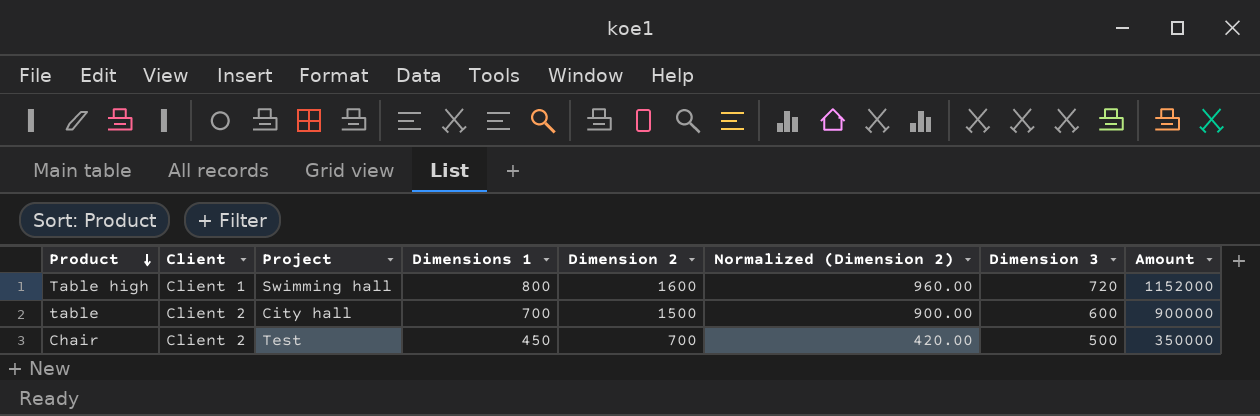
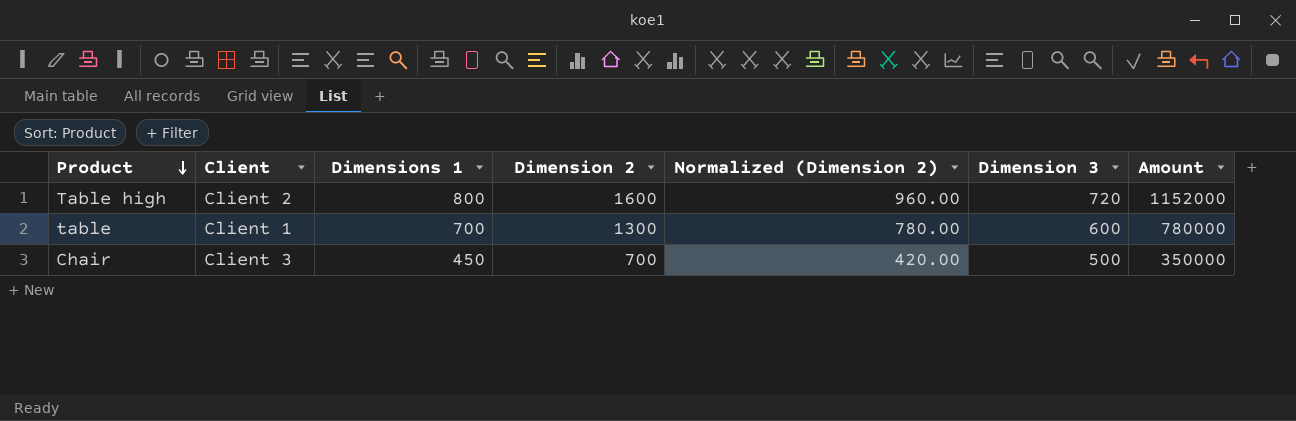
column Project | position: 3 -> none
Table high | Client: Client 1 -> Client 2
table | Client: Client 2 -> Client 1
table | Dimension 2: 1500 -> 1300
table | Normalized (Dimension 2): 900.00 -> 780.00
table | Amount: 900000 -> 780000
Chair | Client: Client 2 -> Client 3

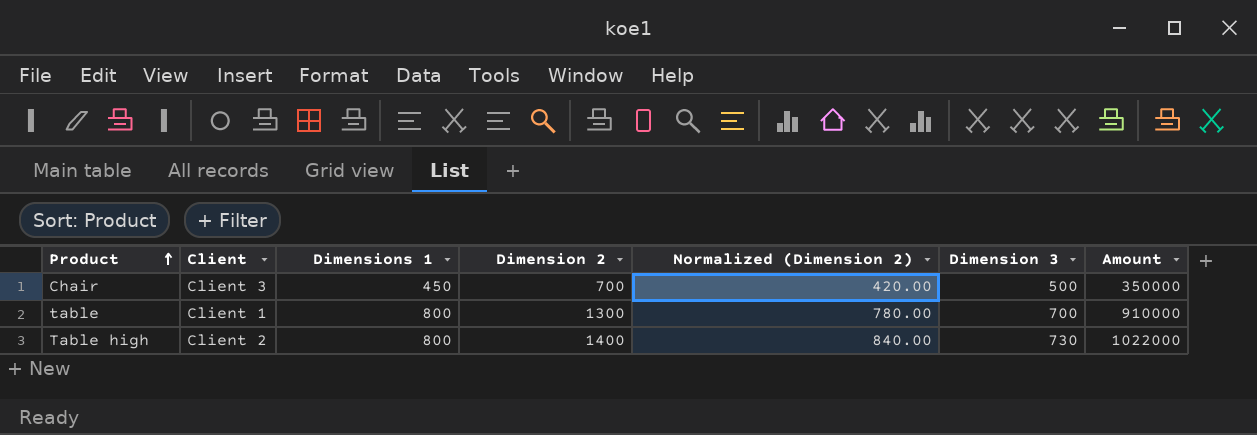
row order: Product descending -> Product ascending
table | Dimensions 1: 700 -> 800
table | Dimension 3: 600 -> 700
table | Amount: 780000 -> 910000
Table high | Dimension 2: 1600 -> 1400
Table high | Normalized (Dimension 2): 960.00 -> 840.00
Table high | Dimension 3: 720 -> 730
Table high | Amount: 1152000 -> 1022000

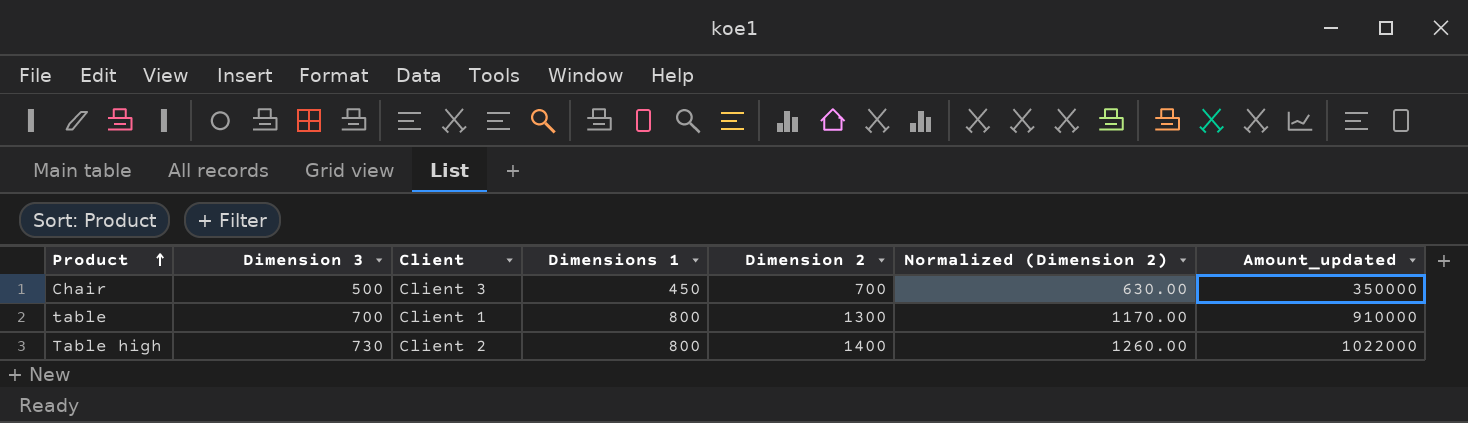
column Dimension 3 | position: 6 -> 2
column Normalized (Dimension 2) | formula: [Dimension 2] * 0.6 -> [Dimension 2] * 0.9
column name: Amount -> Amount_updated

